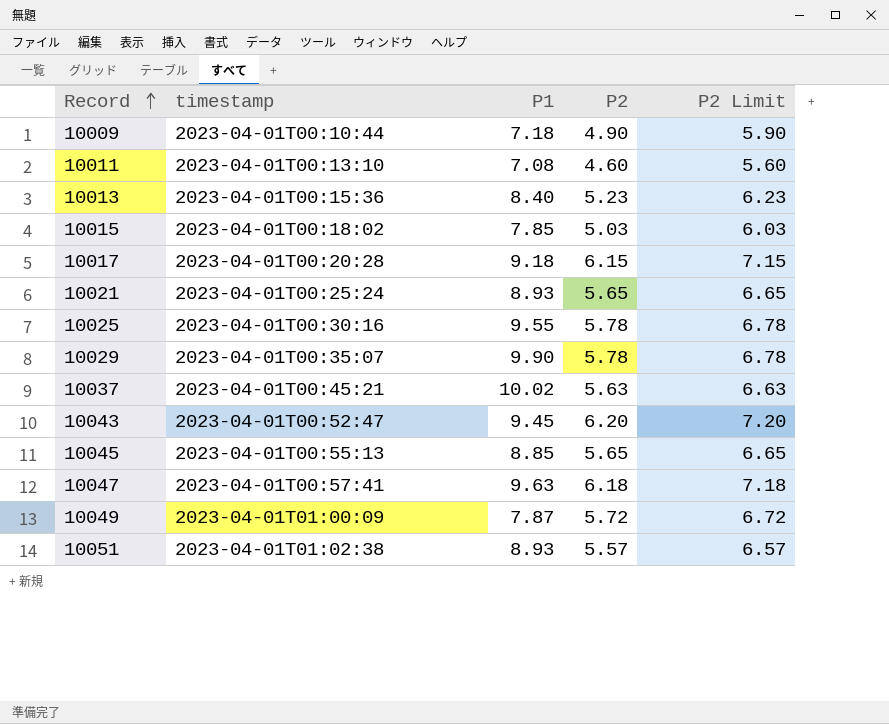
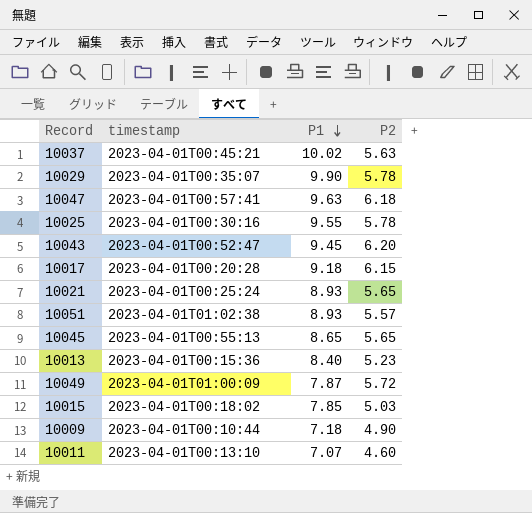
row order: Record ascending -> P1 descending
column P2 Limit | formula: [P2] + 1 -> none
10045 | P1: 8.85 -> 8.65
10011 | P1: 7.08 -> 7.07

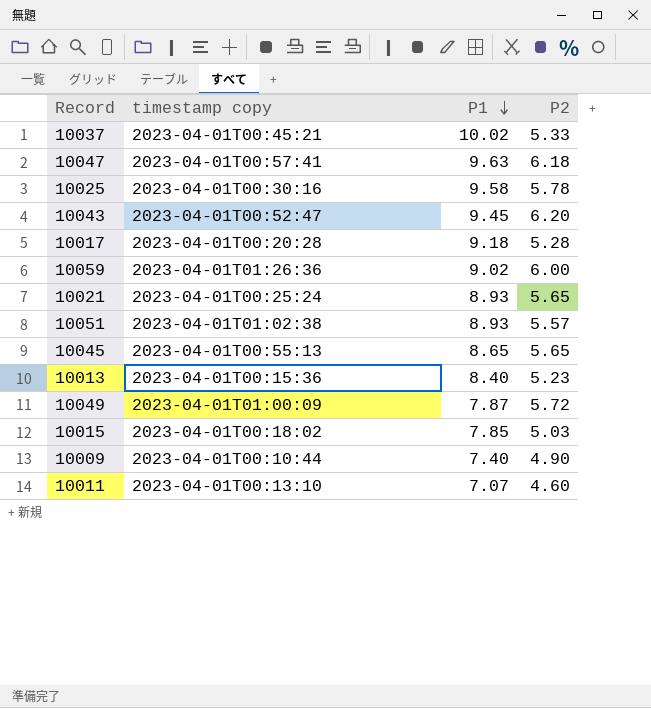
column name: timestamp -> timestamp copy
row 10029: 2023-04-01T00:35:07 | 9.90 | 5.78 -> none
10037 | P2: 5.63 -> 5.33
10025 | P1: 9.55 -> 9.58
10017 | P2: 6.15 -> 5.28
row 10059: none -> 2023-04-01T01:26:36 | 9.02 | 6.00
10009 | P1: 7.18 -> 7.40

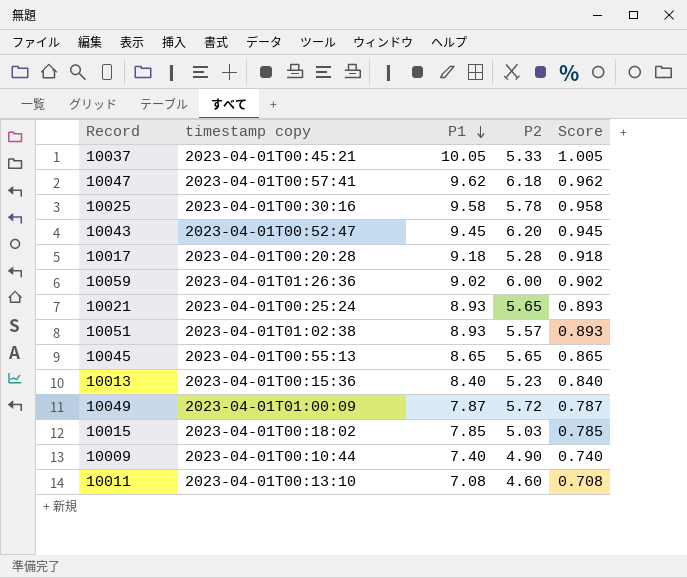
column Score | formula: none -> [P1] * 0.1
10037 | P1: 10.02 -> 10.05
10047 | P1: 9.63 -> 9.62
10011 | P1: 7.07 -> 7.08

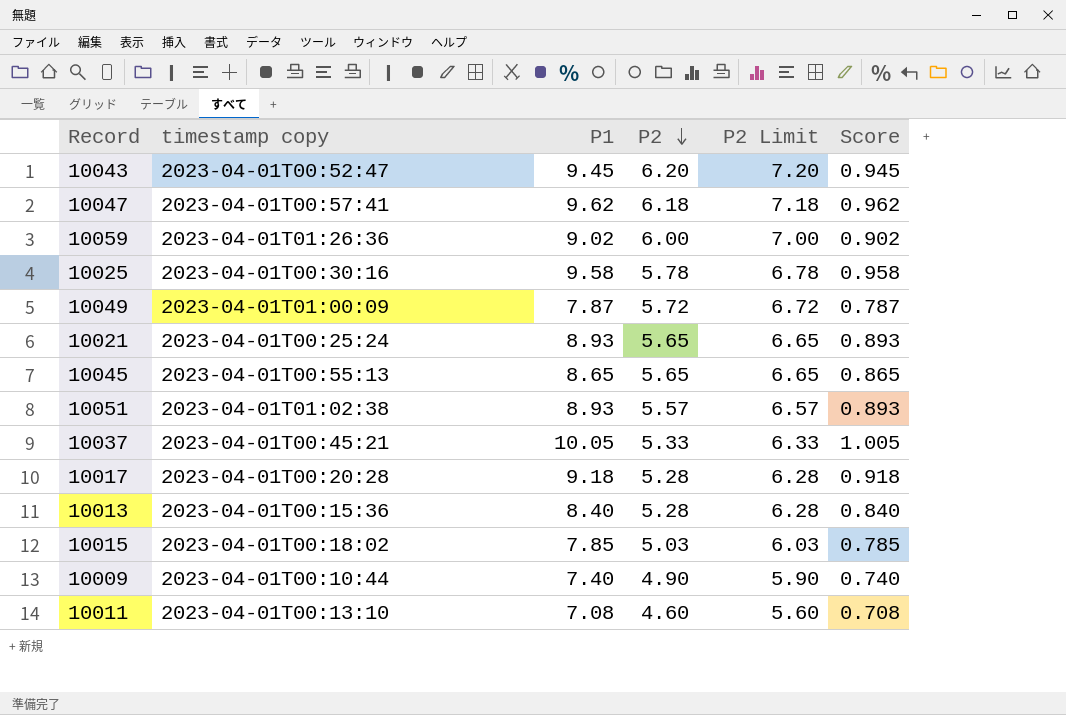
row order: P1 descending -> P2 descending
column P2 Limit | formula: none -> [P2] + 1
10013 | P2: 5.23 -> 5.28

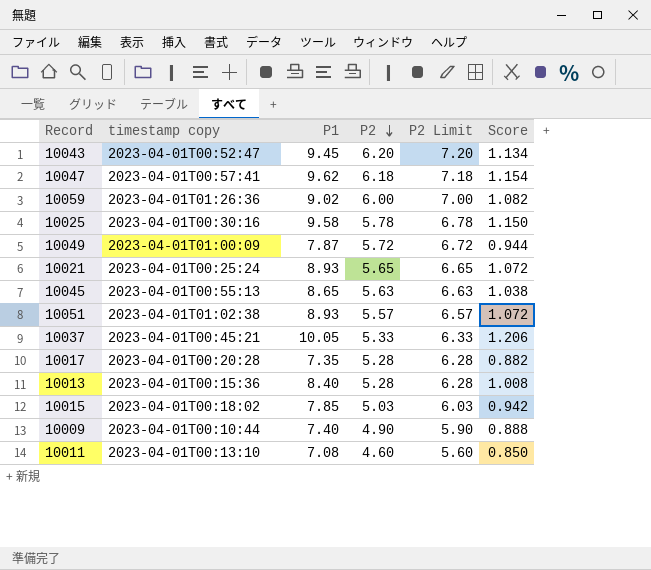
column Score | formula: [P1] * 0.1 -> [P1] * 0.12
10045 | P2: 5.65 -> 5.63
10045 | P2 Limit: 6.65 -> 6.63
10017 | P1: 9.18 -> 7.35

